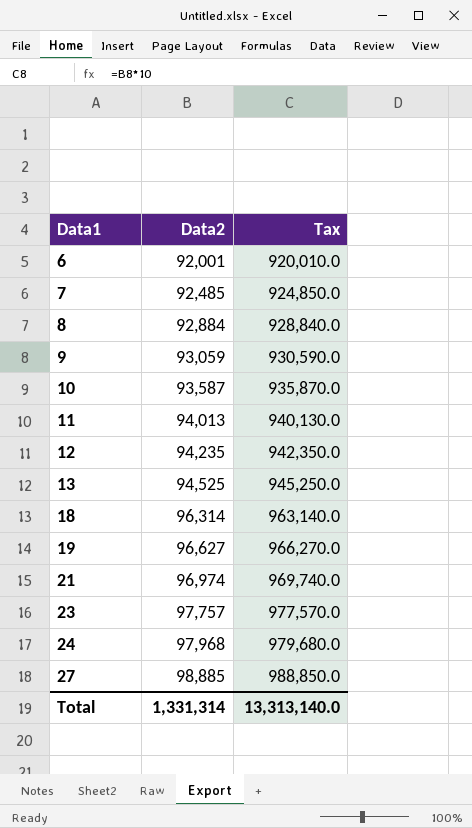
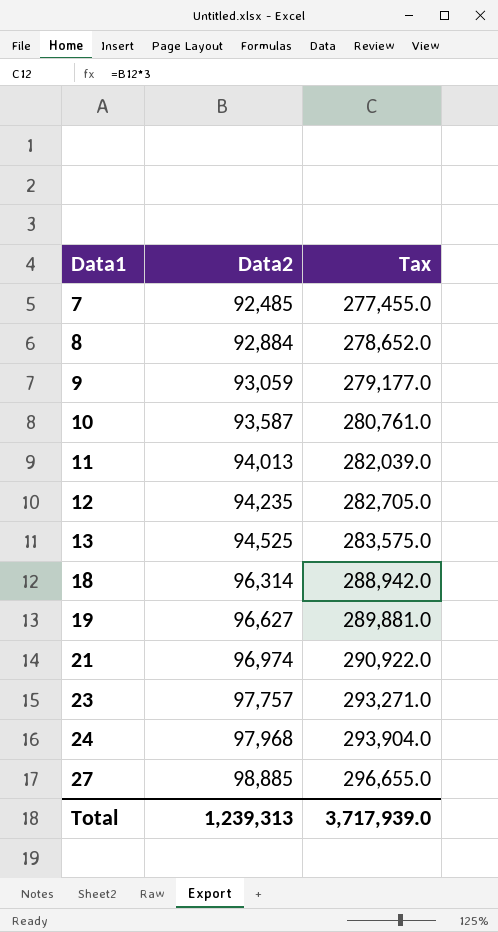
column Tax | formula: [Data2] * 10 -> [Data2] * 3
row 6: 92,001 | 920,010.0 -> none
Total | Data2: 1,331,314 -> 1,239,313
Total | Tax: 13,313,140.0 -> 3,717,939.0

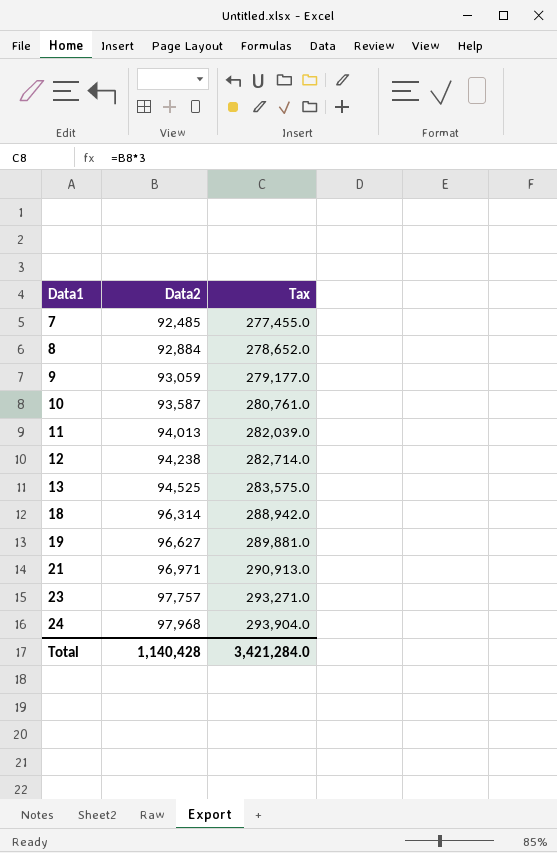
row 27: 98,885 | 296,655.0 -> none
12 | Data2: 94,235 -> 94,238
12 | Tax: 282,705.0 -> 282,714.0
21 | Data2: 96,974 -> 96,971
21 | Tax: 290,922.0 -> 290,913.0
Total | Data2: 1,239,313 -> 1,140,428
Total | Tax: 3,717,939.0 -> 3,421,284.0

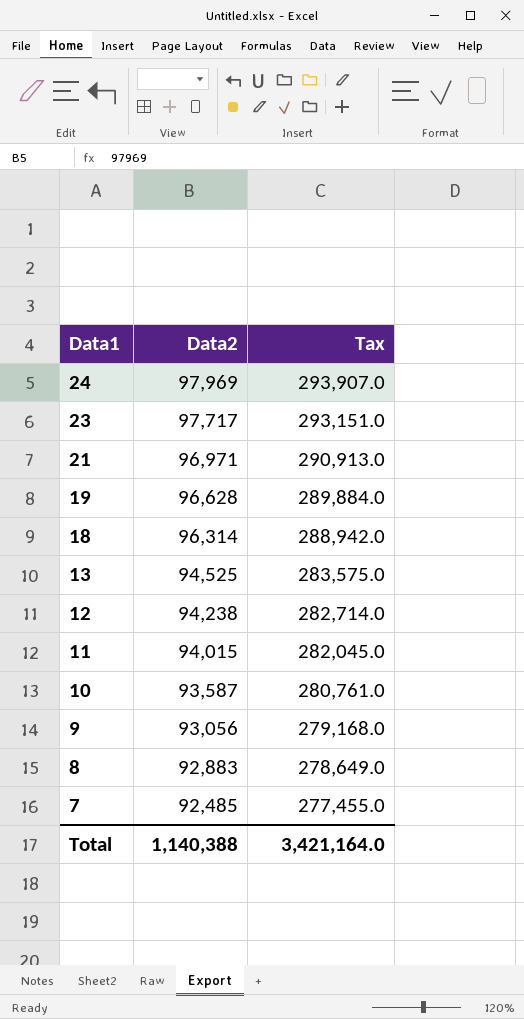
row order: Data1 ascending -> Data1 descending
24 | Data2: 97,968 -> 97,969
24 | Tax: 293,904.0 -> 293,907.0
23 | Data2: 97,757 -> 97,717
23 | Tax: 293,271.0 -> 293,151.0
19 | Data2: 96,627 -> 96,628
19 | Tax: 289,881.0 -> 289,884.0
11 | Data2: 94,013 -> 94,015
11 | Tax: 282,039.0 -> 282,045.0
9 | Data2: 93,059 -> 93,056
9 | Tax: 279,177.0 -> 279,168.0
8 | Data2: 92,884 -> 92,883
8 | Tax: 278,652.0 -> 278,649.0
Total | Data2: 1,140,428 -> 1,140,388
Total | Tax: 3,421,284.0 -> 3,421,164.0

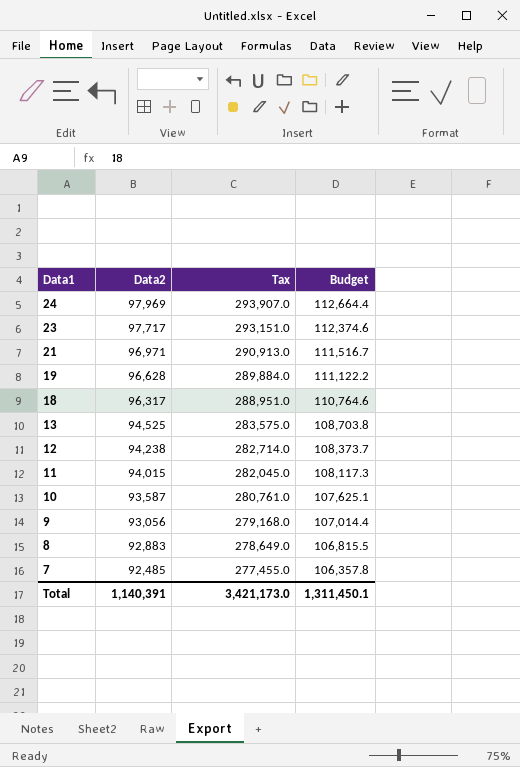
column Budget | formula: none -> [Data2] * 1.15
18 | Data2: 96,314 -> 96,317
18 | Tax: 288,942.0 -> 288,951.0
Total | Data2: 1,140,388 -> 1,140,391
Total | Tax: 3,421,164.0 -> 3,421,173.0

